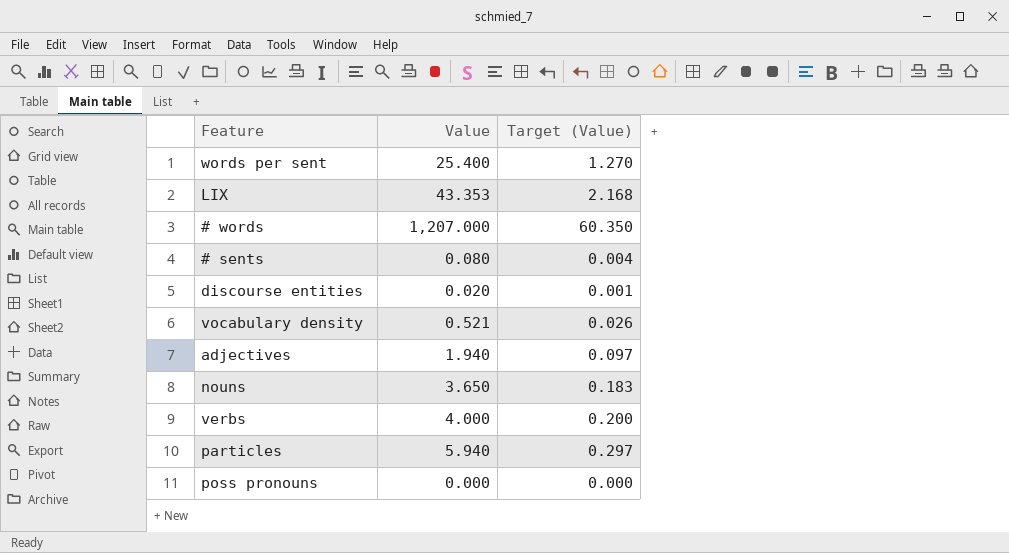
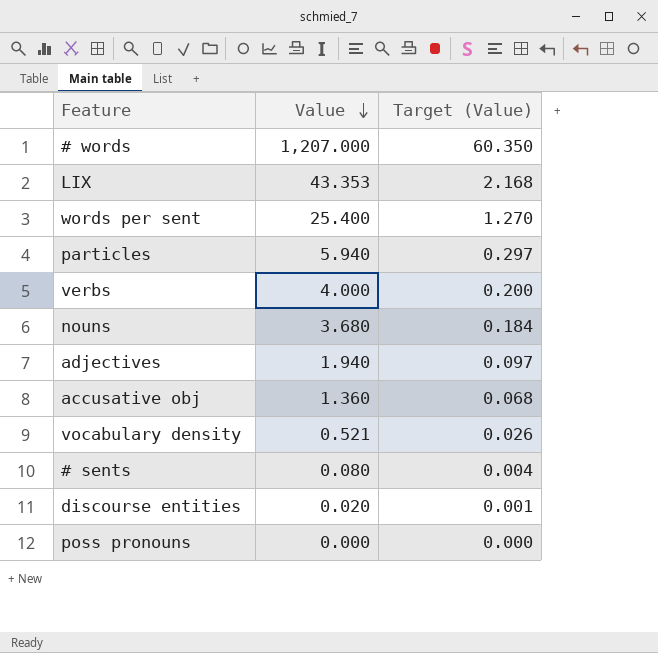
row order: none -> Value descending
nouns | Value: 3.650 -> 3.680
nouns | Target (Value): 0.183 -> 0.184
row accusative obj: none -> 1.360 | 0.068

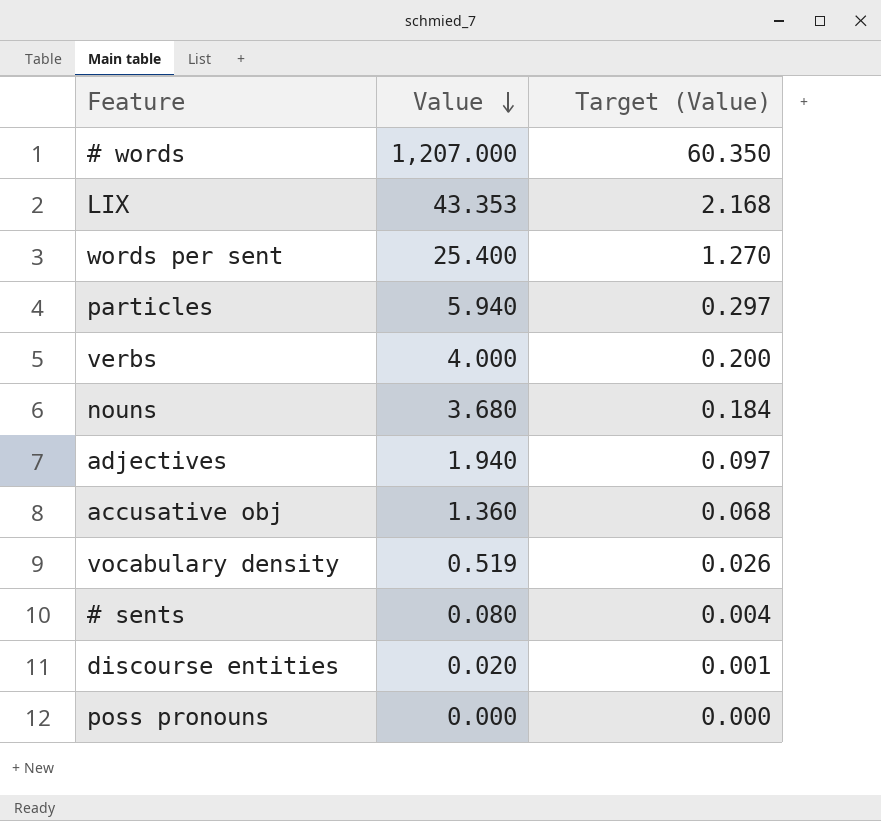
vocabulary density | Value: 0.521 -> 0.519

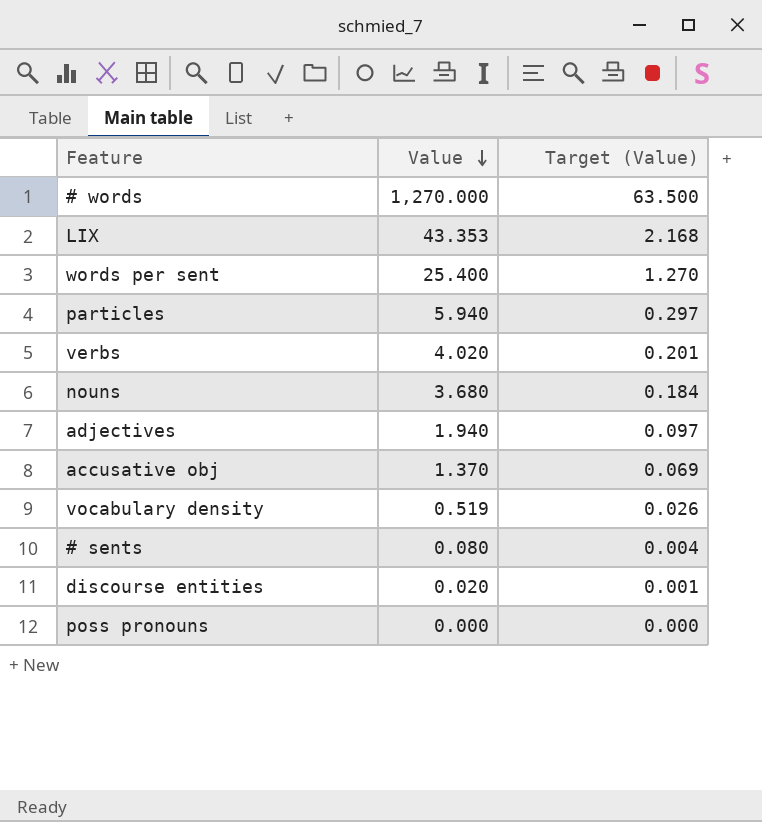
# words | Value: 1,207.000 -> 1,270.000
# words | Target (Value): 60.350 -> 63.500
verbs | Value: 4.000 -> 4.020
verbs | Target (Value): 0.200 -> 0.201
accusative obj | Value: 1.360 -> 1.370
accusative obj | Target (Value): 0.068 -> 0.069

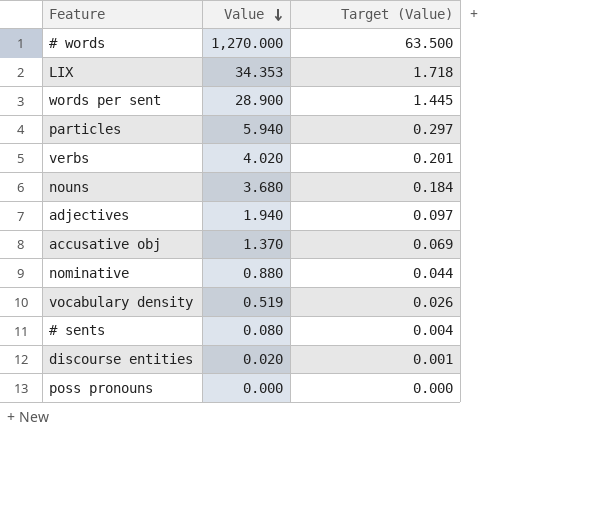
LIX | Value: 43.353 -> 34.353
LIX | Target (Value): 2.168 -> 1.718
words per sent | Value: 25.400 -> 28.900
words per sent | Target (Value): 1.270 -> 1.445
row nominative: none -> 0.880 | 0.044

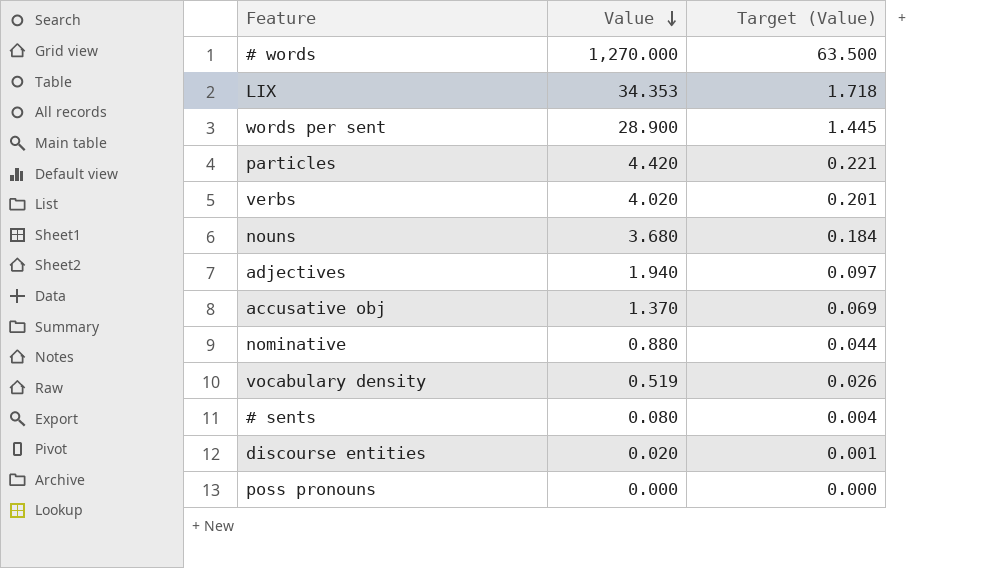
particles | Value: 5.940 -> 4.420
particles | Target (Value): 0.297 -> 0.221

